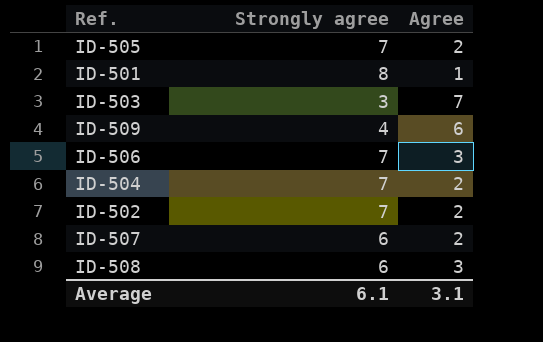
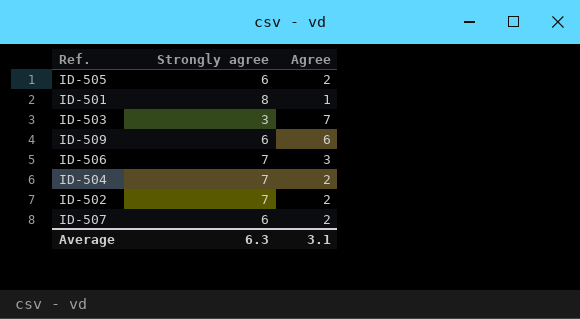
row ID-508: 6 | 3 -> none
ID-505 | Strongly agree: 7 -> 6
ID-509 | Strongly agree: 4 -> 6
Average | Strongly agree: 6.1 -> 6.3

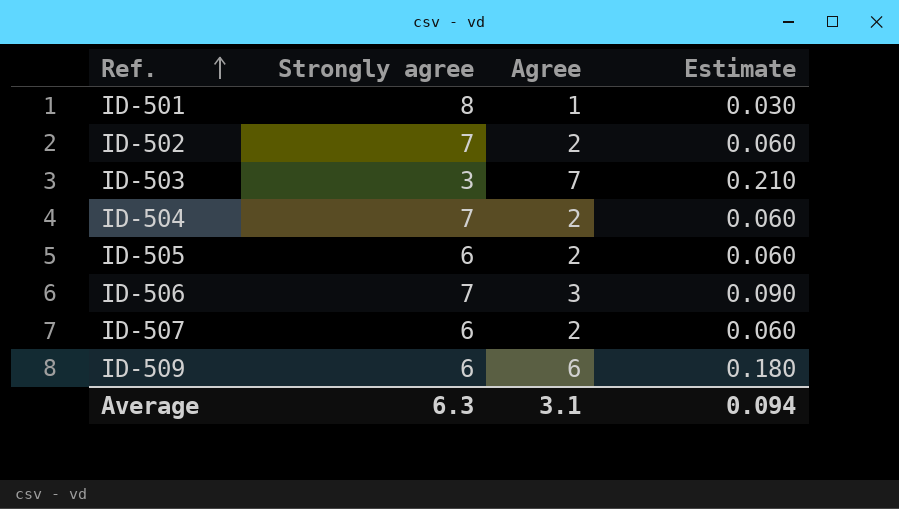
row order: none -> Ref. ascending
column Estimate | formula: none -> [Agree] * 0.03

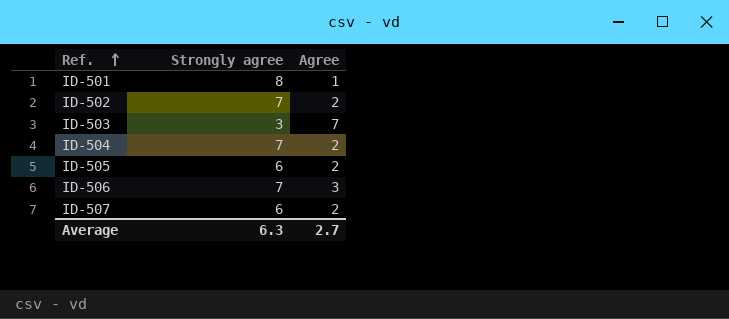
column Estimate | formula: [Agree] * 0.03 -> none
row ID-509: 6 | 6 | 0.180 -> none
Average | Agree: 3.1 -> 2.7

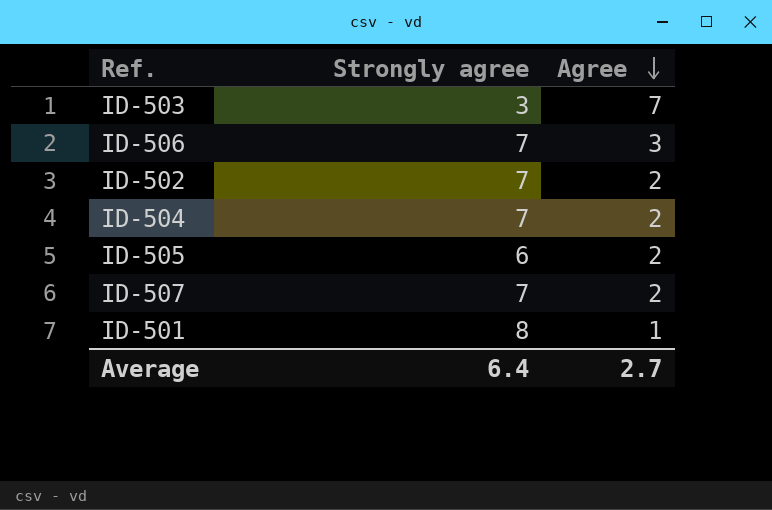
row order: Ref. ascending -> Agree descending
ID-507 | Strongly agree: 6 -> 7
Average | Strongly agree: 6.3 -> 6.4

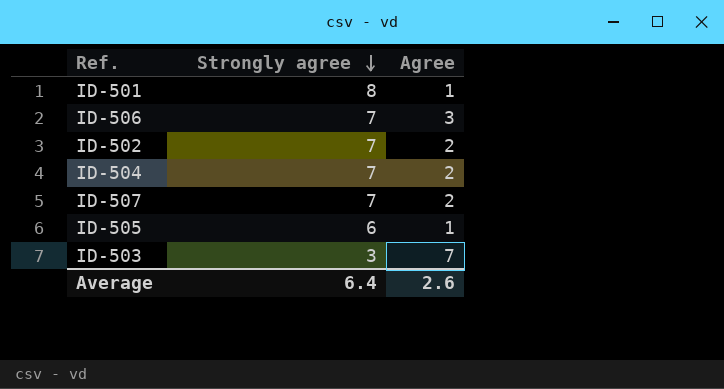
row order: Agree descending -> Strongly agree descending
ID-505 | Agree: 2 -> 1
Average | Agree: 2.7 -> 2.6

